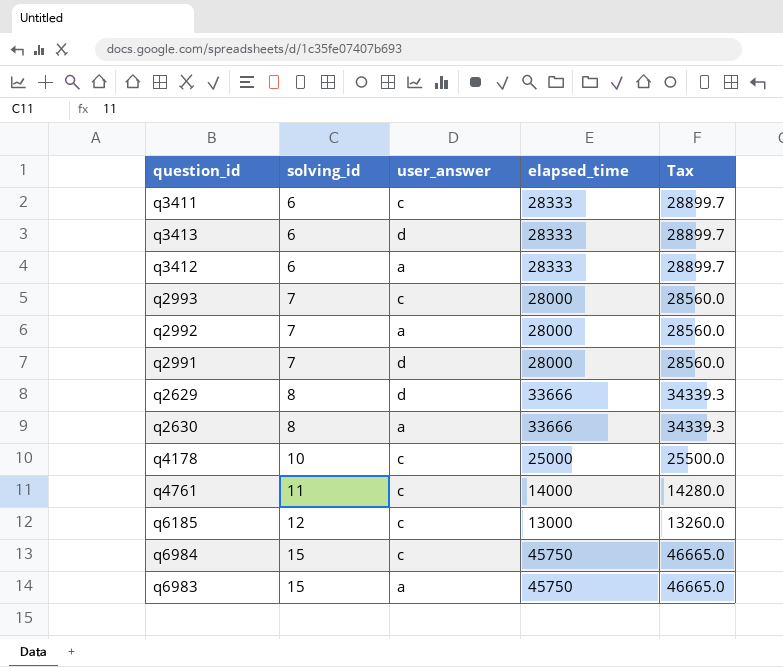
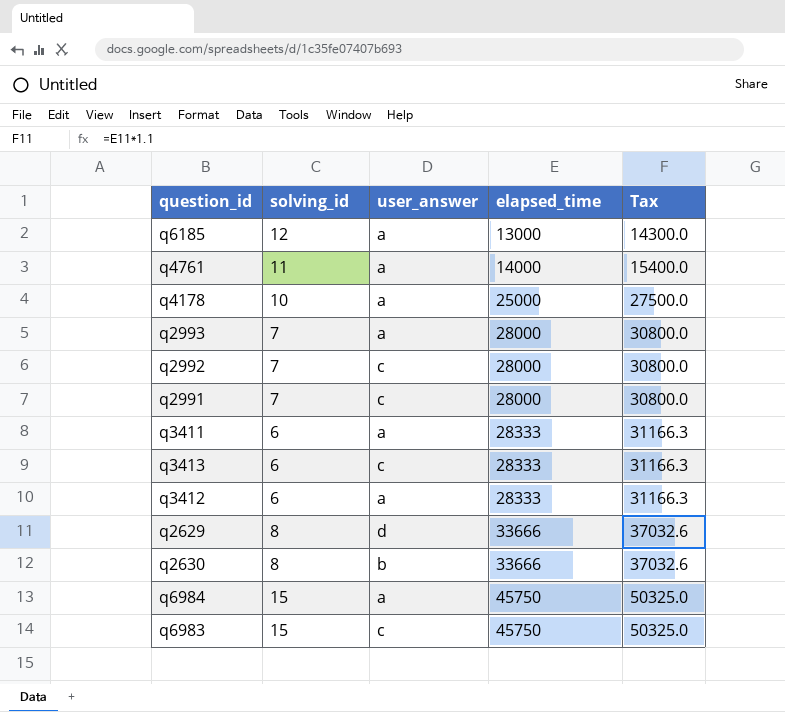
row order: solving_id ascending -> elapsed_time ascending
column Tax | formula: [elapsed_time] * 1.02 -> [elapsed_time] * 1.1
q6185 | user_answer: c -> a
q4761 | user_answer: c -> a
q4178 | user_answer: c -> a
q2993 | user_answer: c -> a
q2992 | user_answer: a -> c
q2991 | user_answer: d -> c
q3411 | user_answer: c -> a
q3413 | user_answer: d -> c
q2630 | user_answer: a -> b
q6984 | user_answer: c -> a
q6983 | user_answer: a -> c

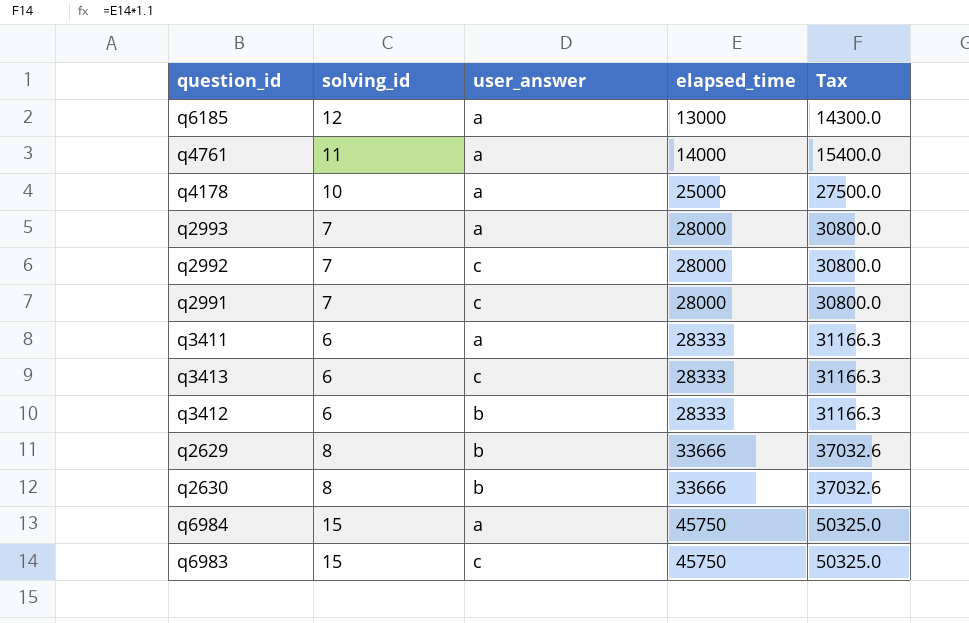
q3412 | user_answer: a -> b
q2629 | user_answer: d -> b

